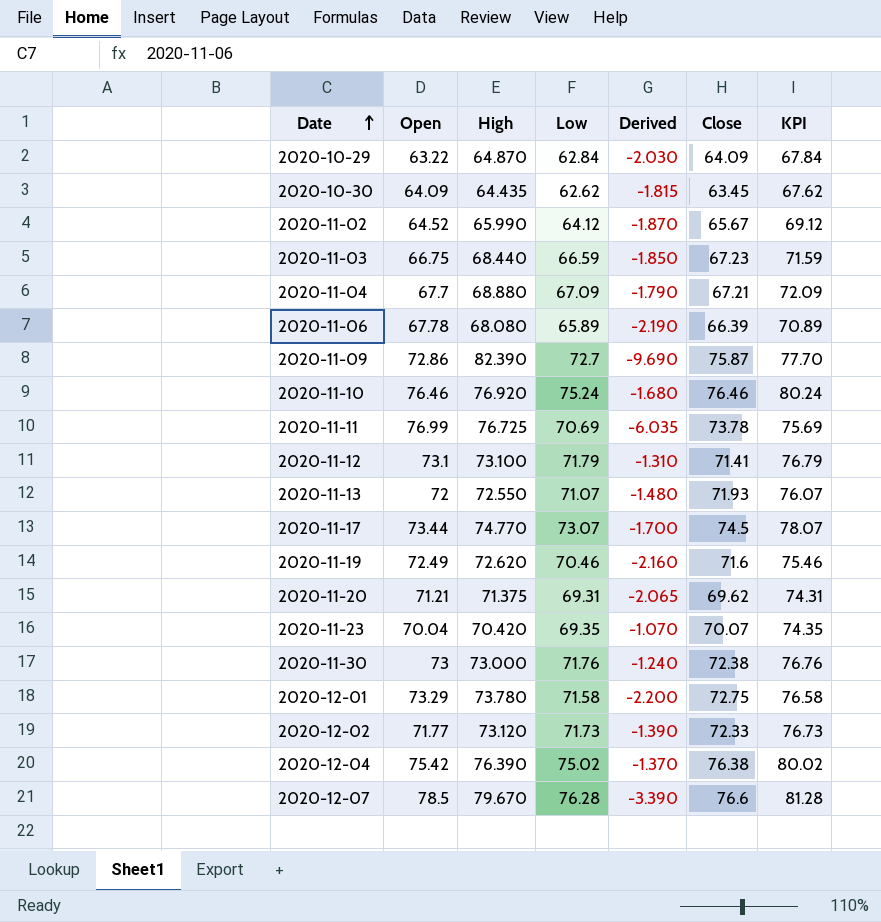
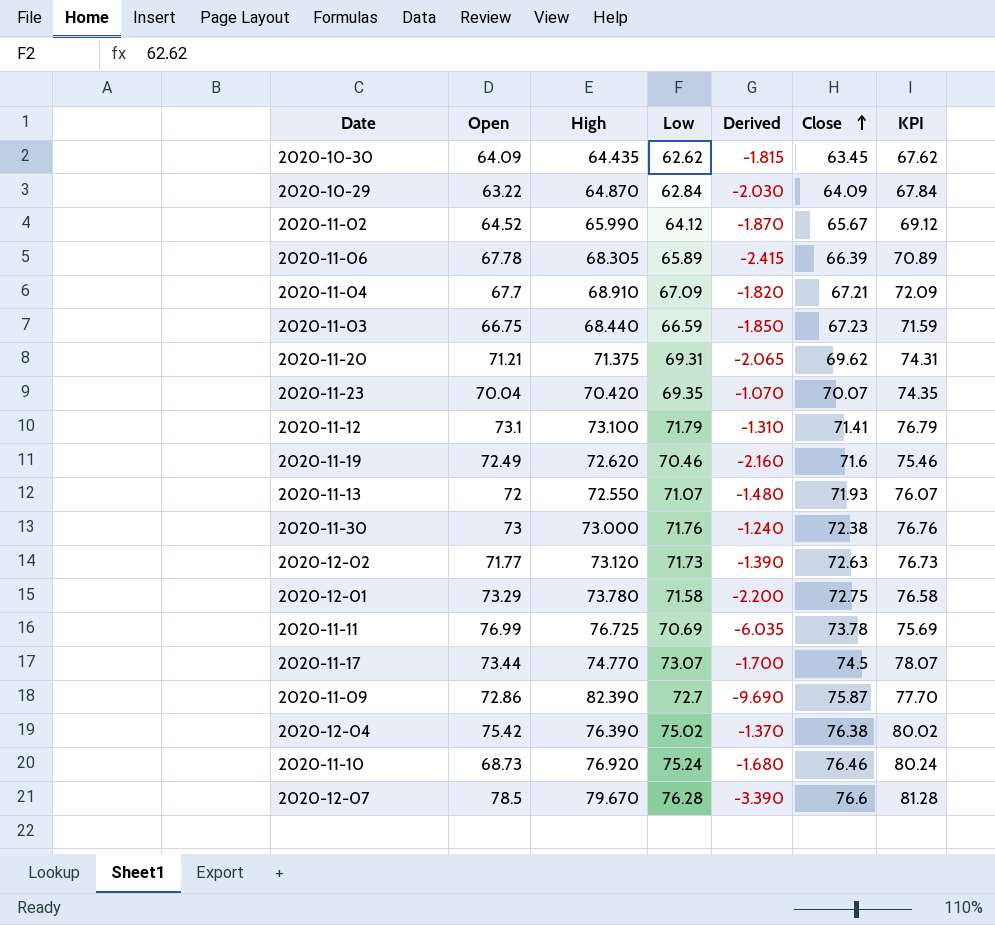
row order: Date ascending -> Close ascending
2020-11-06 | High: 68.080 -> 68.305
2020-11-06 | Derived: -2.190 -> -2.415
2020-11-04 | High: 68.880 -> 68.910
2020-11-04 | Derived: -1.790 -> -1.820
2020-12-02 | Close: 72.33 -> 72.63
2020-11-10 | Open: 76.46 -> 68.73

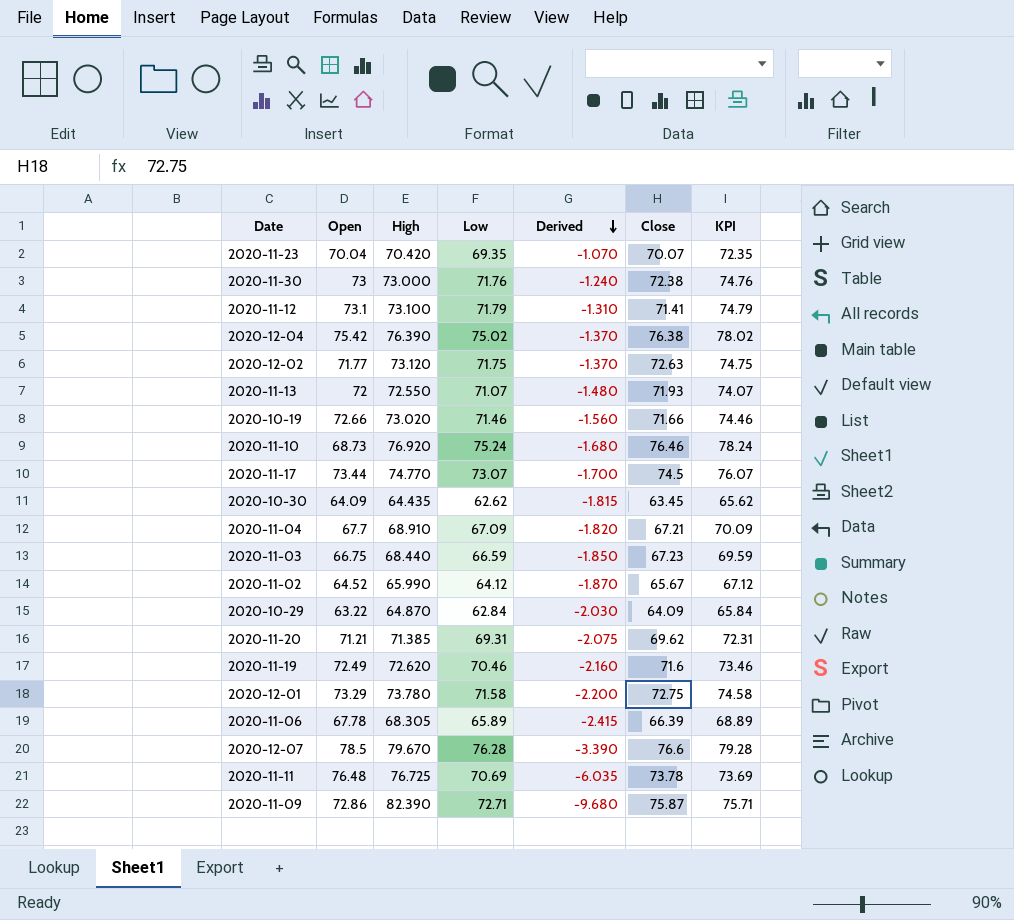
row order: Close ascending -> Derived descending
column KPI | formula: [Low] + 5 -> [Low] + 3
2020-12-02 | Low: 71.73 -> 71.75
2020-12-02 | Derived: -1.390 -> -1.370
row 2020-10-19: none -> 72.66 | 73.020 | 71.46 | -1.560 | 71.66 | 74.46
2020-11-20 | High: 71.375 -> 71.385
2020-11-20 | Derived: -2.065 -> -2.075
2020-11-11 | Open: 76.99 -> 76.48
2020-11-09 | Low: 72.7 -> 72.71
2020-11-09 | Derived: -9.690 -> -9.680

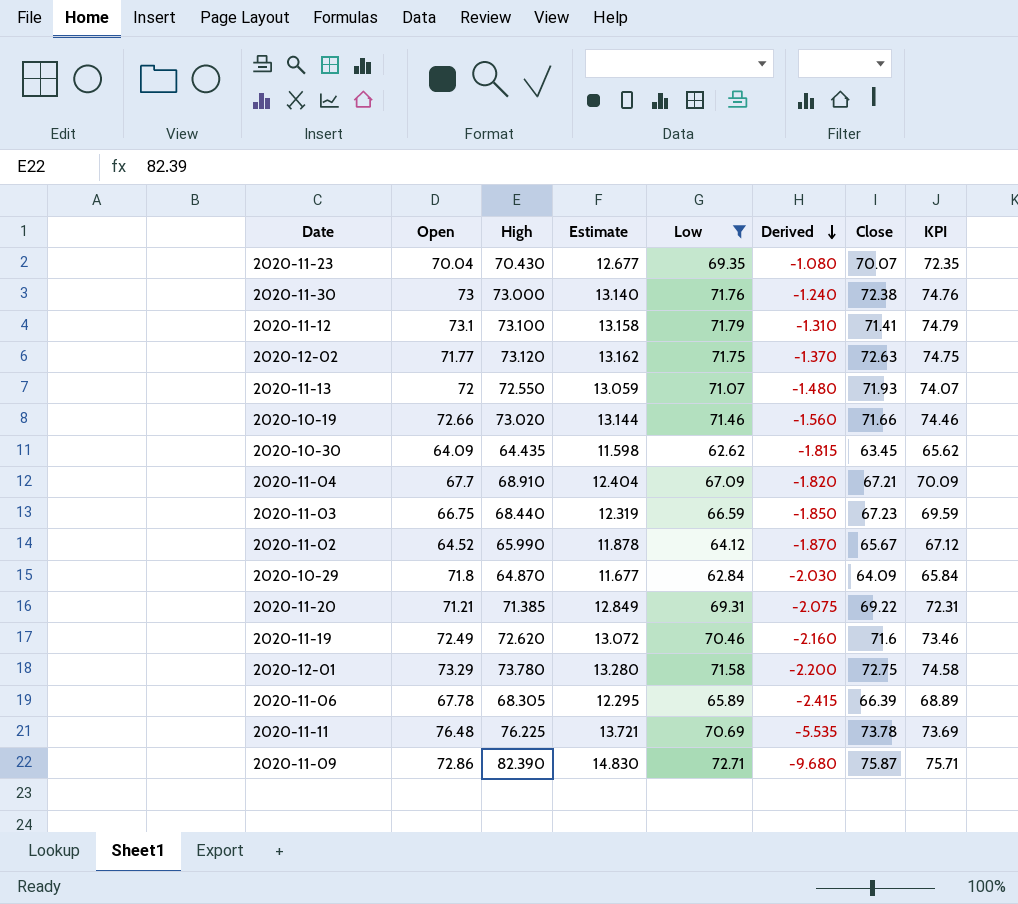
filter: none -> Low <= 72.71
column Estimate | formula: none -> [High] * 0.18
2020-11-23 | High: 70.420 -> 70.430
2020-11-23 | Derived: -1.070 -> -1.080
2020-10-29 | Open: 63.22 -> 71.8
2020-11-20 | Close: 69.62 -> 69.22
2020-11-11 | High: 76.725 -> 76.225
2020-11-11 | Derived: -6.035 -> -5.535

